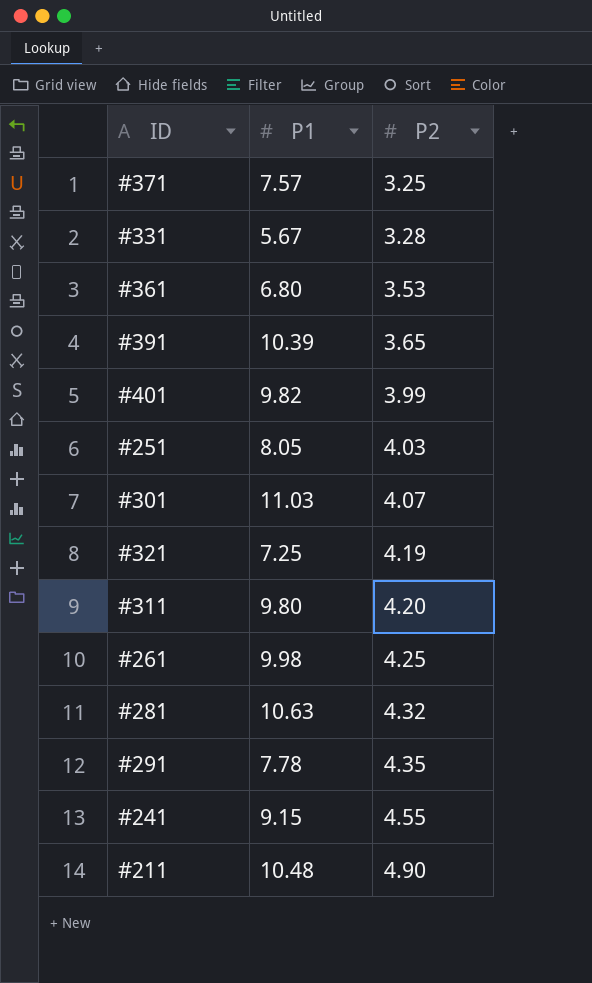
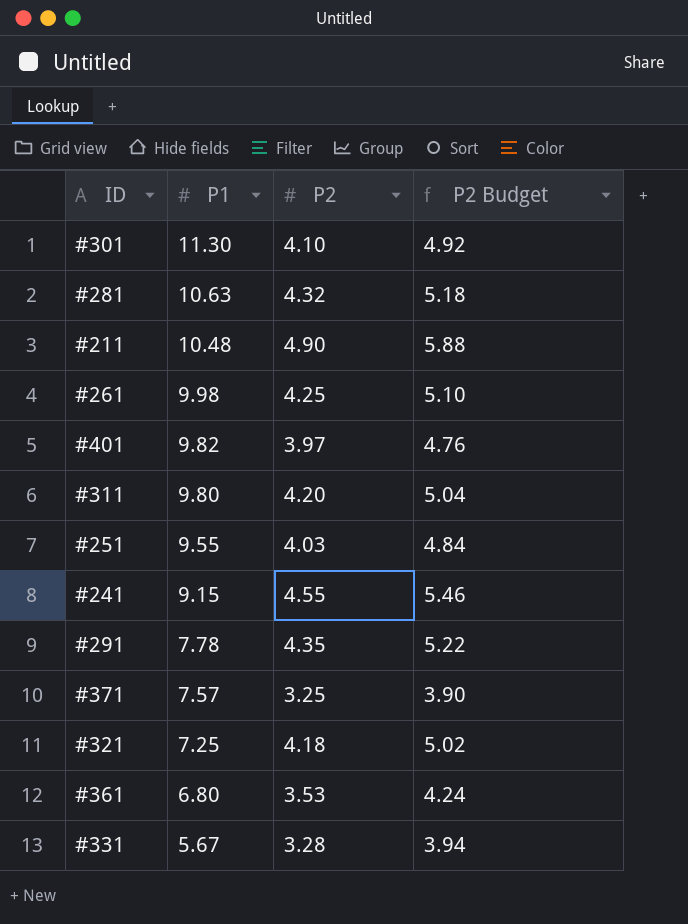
row order: P2 ascending -> P1 descending
column P2 Budget | formula: none -> [P2] * 1.2
row #391: 10.39 | 3.65 -> none
#301 | P1: 11.03 -> 11.30
#301 | P2: 4.07 -> 4.10
#401 | P2: 3.99 -> 3.97
#251 | P1: 8.05 -> 9.55
#321 | P2: 4.19 -> 4.18

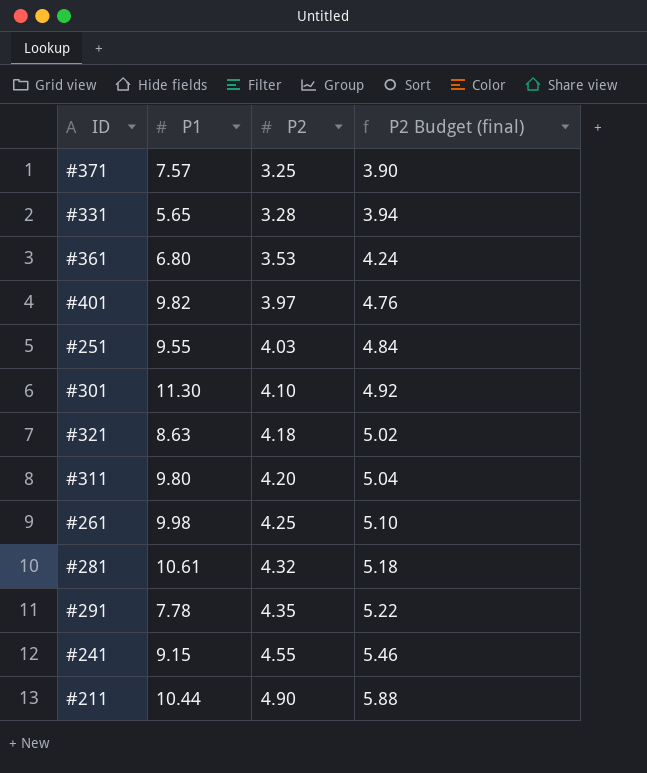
row order: P1 descending -> P2 ascending
column name: P2 Budget -> P2 Budget (final)
#331 | P1: 5.67 -> 5.65
#321 | P1: 7.25 -> 8.63
#281 | P1: 10.63 -> 10.61
#211 | P1: 10.48 -> 10.44

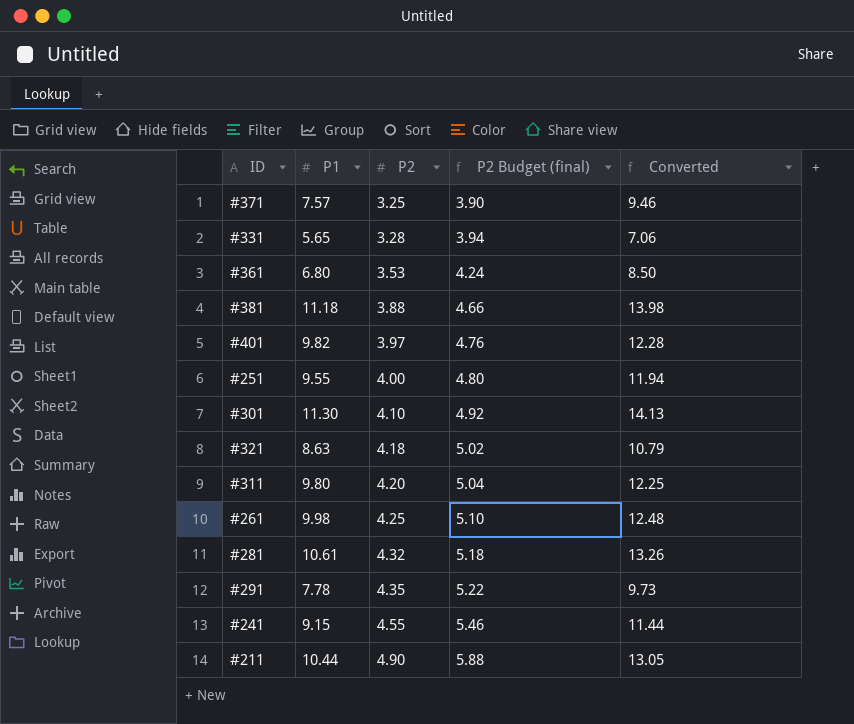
column Converted | formula: none -> [P1] * 1.25
row #381: none -> 11.18 | 3.88 | 4.66 | 13.98
#251 | P2: 4.03 -> 4.00
#251 | P2 Budget (final): 4.84 -> 4.80

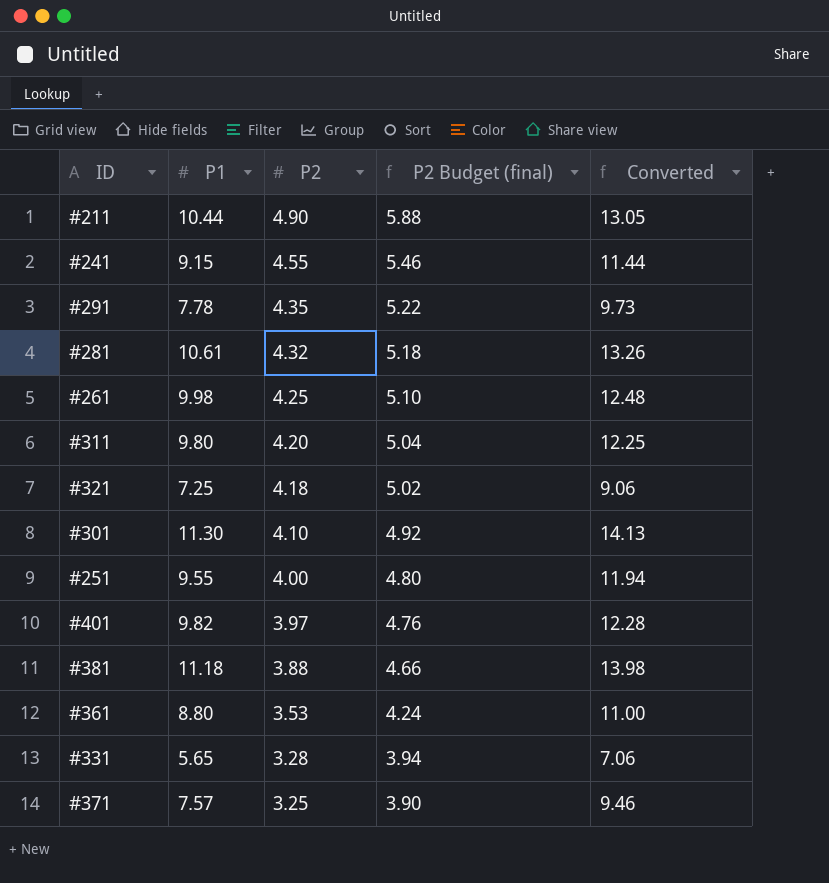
row order: P2 ascending -> P2 descending
#321 | P1: 8.63 -> 7.25
#321 | Converted: 10.79 -> 9.06
#361 | P1: 6.80 -> 8.80
#361 | Converted: 8.50 -> 11.00

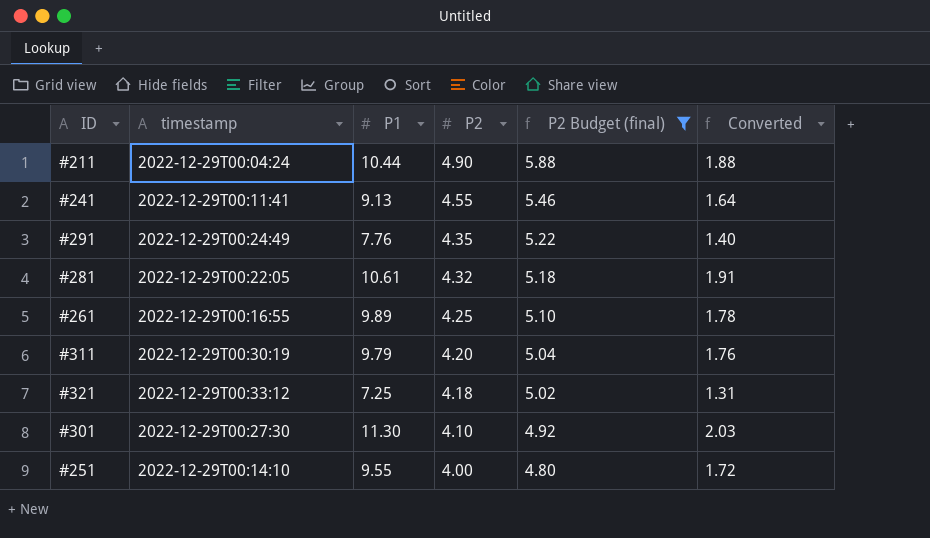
filter: none -> P2 Budget (final) >= 4.80
column timestamp | position: none -> 2
column Converted | formula: [P1] * 1.25 -> [P1] * 0.18
#241 | P1: 9.15 -> 9.13
#291 | P1: 7.78 -> 7.76
#261 | P1: 9.98 -> 9.89
#311 | P1: 9.80 -> 9.79

